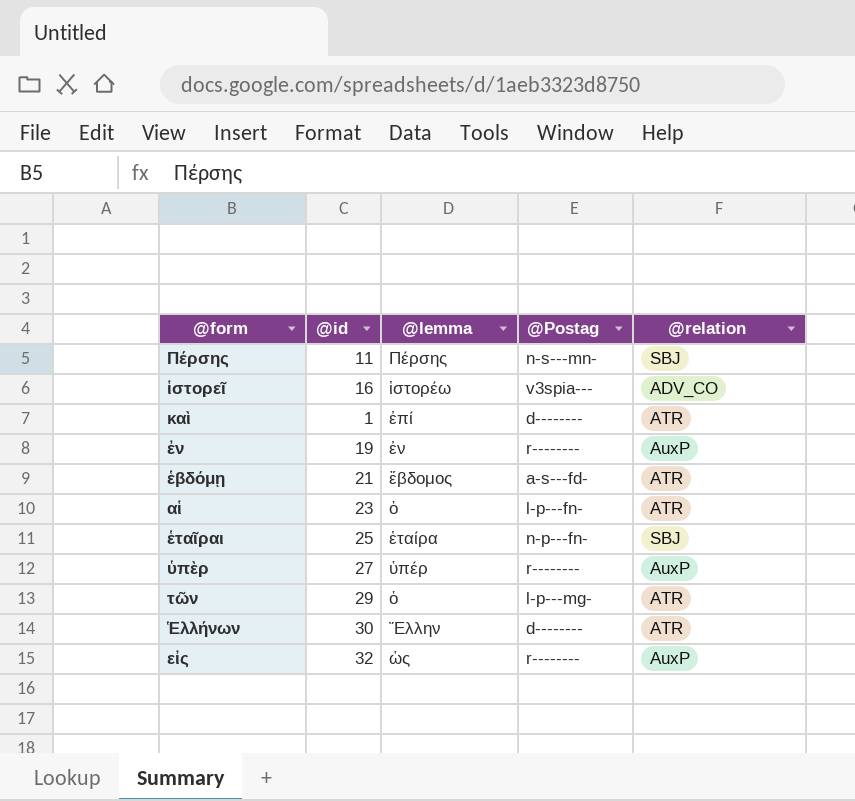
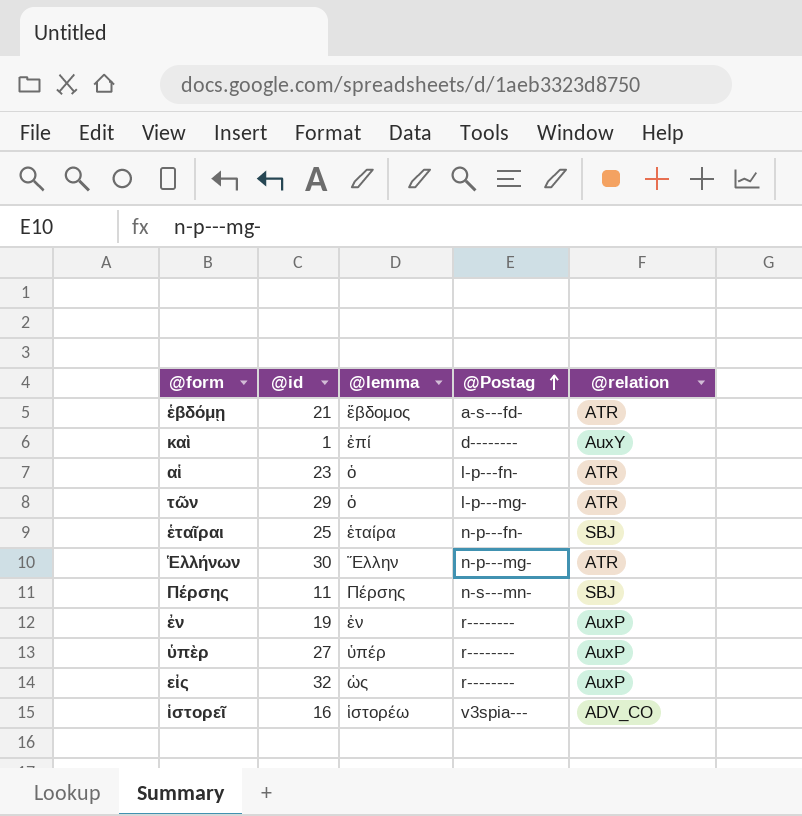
row order: none -> @Postag ascending
καὶ | @relation: ATR -> AuxY
Ἑλλήνων | @Postag: d-------- -> n-p---mg-

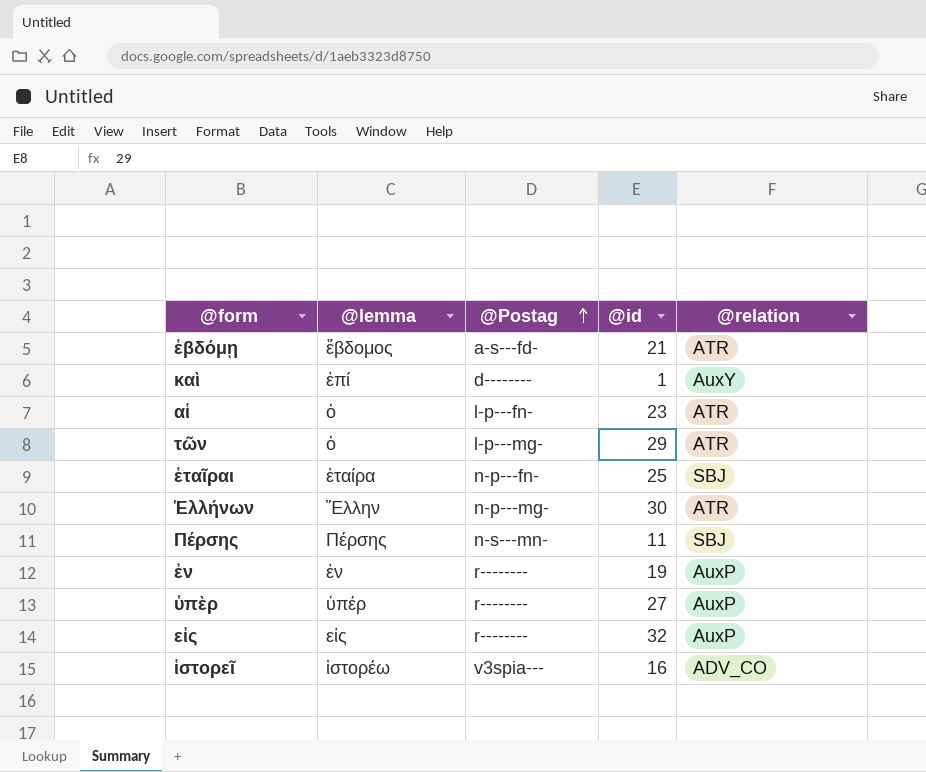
column @id | position: 2 -> 4
εἰς | @lemma: ὡς -> εἰς

